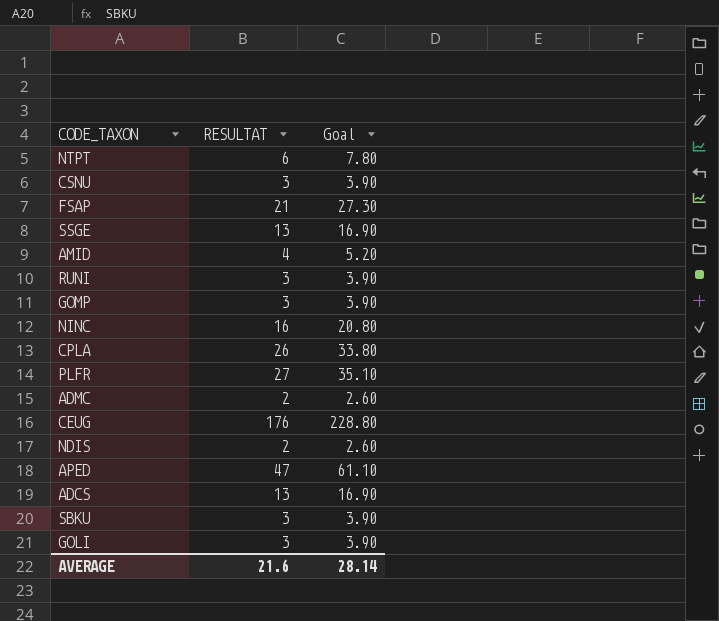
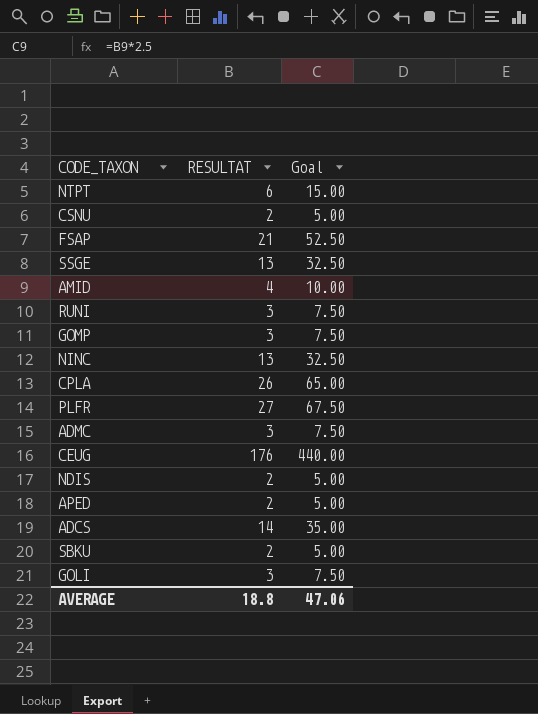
column Goal | formula: [RESULTAT] * 1.3 -> [RESULTAT] * 2.5
CSNU | RESULTAT: 3 -> 2
NINC | RESULTAT: 16 -> 13
ADMC | RESULTAT: 2 -> 3
APED | RESULTAT: 47 -> 2
ADCS | RESULTAT: 13 -> 14
SBKU | RESULTAT: 3 -> 2
AVERAGE | RESULTAT: 21.6 -> 18.8
AVERAGE | Goal: 28.14 -> 47.06

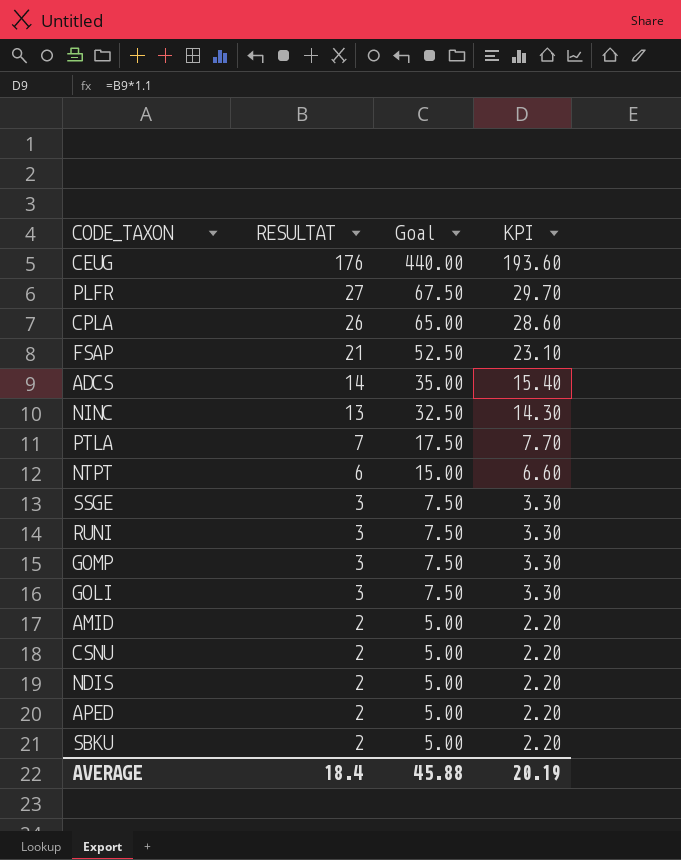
row order: none -> RESULTAT descending
column KPI | formula: none -> [RESULTAT] * 1.1
row ADMC: 3 | 7.50 -> none
row PTLA: none -> 7 | 17.50 | 7.70
SSGE | RESULTAT: 13 -> 3
SSGE | Goal: 32.50 -> 7.50
AMID | RESULTAT: 4 -> 2
AMID | Goal: 10.00 -> 5.00
AVERAGE | RESULTAT: 18.8 -> 18.4
AVERAGE | Goal: 47.06 -> 45.88

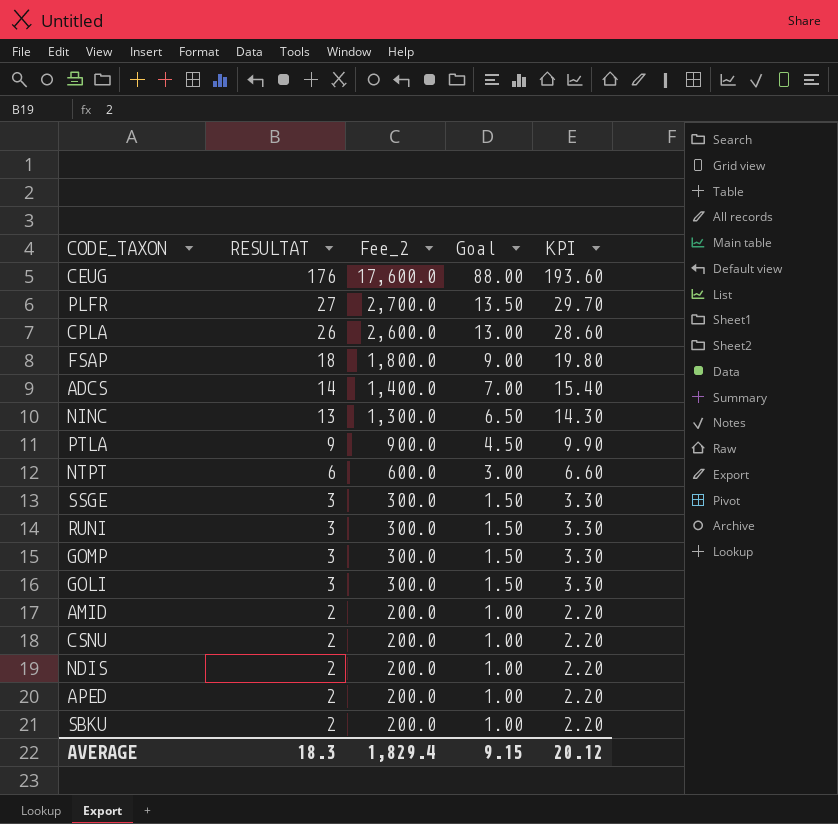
column Fee_2 | formula: none -> [RESULTAT] * 100
column Goal | formula: [RESULTAT] * 2.5 -> [RESULTAT] * 0.5
FSAP | RESULTAT: 21 -> 18
FSAP | KPI: 23.10 -> 19.80
PTLA | RESULTAT: 7 -> 9
PTLA | KPI: 7.70 -> 9.90
AVERAGE | RESULTAT: 18.4 -> 18.3
AVERAGE | Goal: 45.88 -> 9.15
AVERAGE | KPI: 20.19 -> 20.12

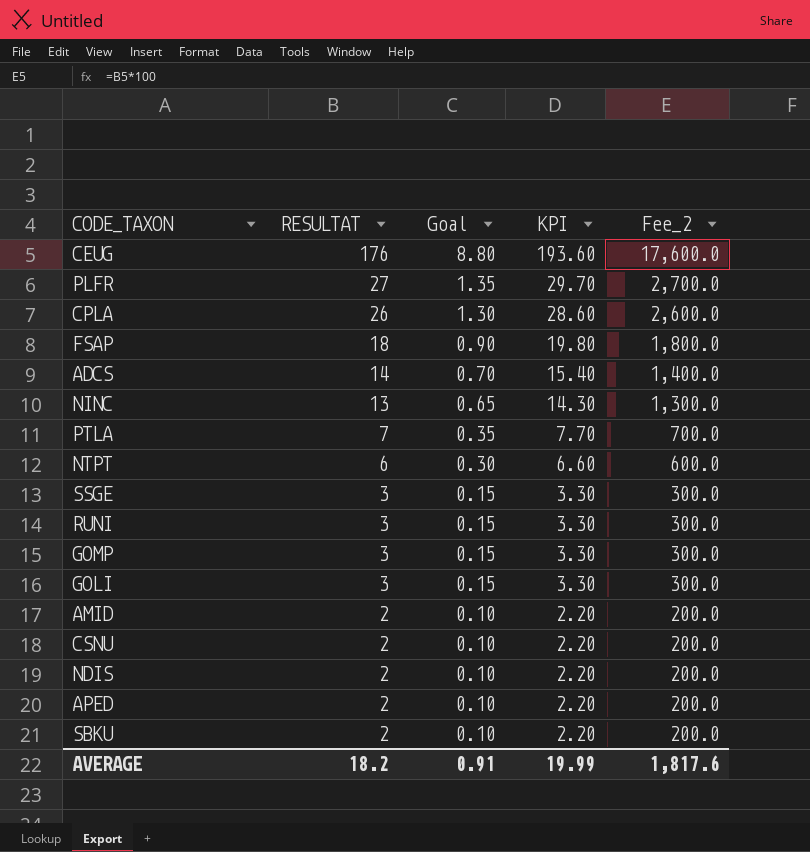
column Goal | formula: [RESULTAT] * 0.5 -> [RESULTAT] * 0.05
column Fee_2 | position: 3 -> 5
PTLA | RESULTAT: 9 -> 7
PTLA | KPI: 9.90 -> 7.70
PTLA | Fee_2: 900.0 -> 700.0
AVERAGE | RESULTAT: 18.3 -> 18.2
AVERAGE | Goal: 9.15 -> 0.91
AVERAGE | KPI: 20.12 -> 19.99
AVERAGE | Fee_2: 1,829.4 -> 1,817.6

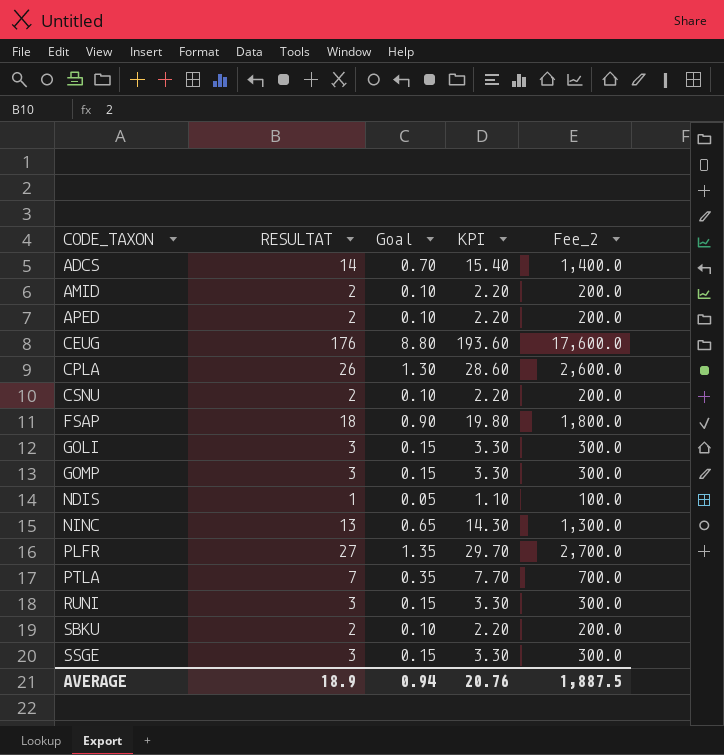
row order: RESULTAT descending -> CODE_TAXON ascending
row NTPT: 6 | 0.30 | 6.60 | 600.0 -> none
NDIS | RESULTAT: 2 -> 1
NDIS | Goal: 0.10 -> 0.05
NDIS | KPI: 2.20 -> 1.10
NDIS | Fee_2: 200.0 -> 100.0
AVERAGE | RESULTAT: 18.2 -> 18.9
AVERAGE | Goal: 0.91 -> 0.94
AVERAGE | KPI: 19.99 -> 20.76
AVERAGE | Fee_2: 1,817.6 -> 1,887.5

